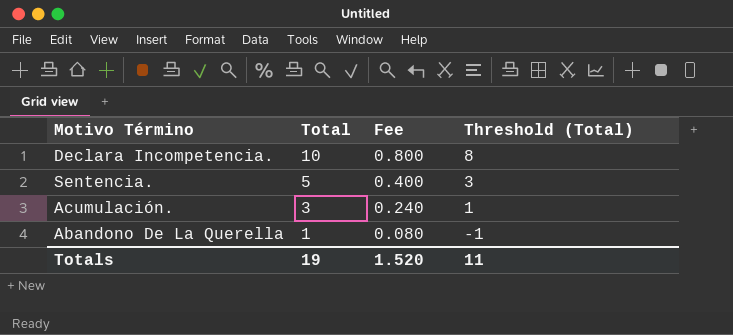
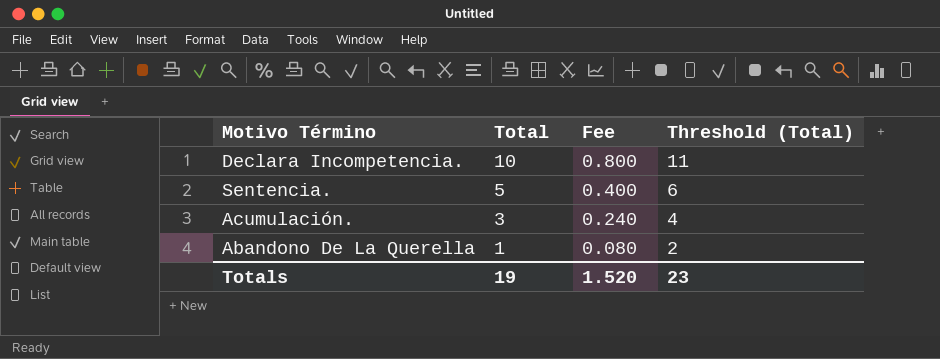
column Threshold (Total) | formula: [Total] - 2 -> [Total] + 1
Totals | Threshold (Total): 11 -> 23

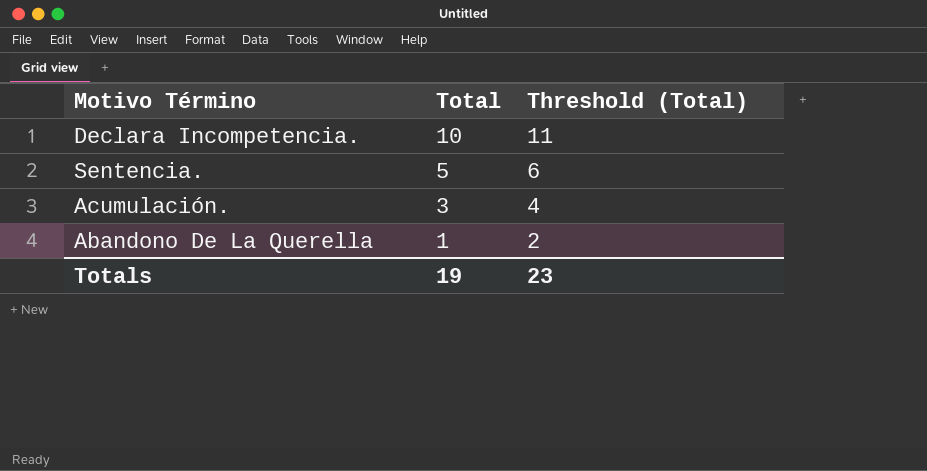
column Fee | formula: [Total] * 0.08 -> none

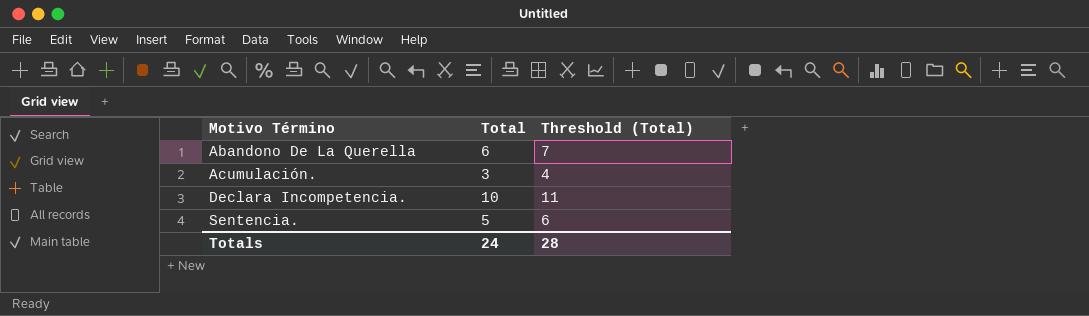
row order: Total descending -> Motivo Término ascending
Abandono De La Querella | Total: 1 -> 6
Abandono De La Querella | Threshold (Total): 2 -> 7
Totals | Total: 19 -> 24
Totals | Threshold (Total): 23 -> 28

